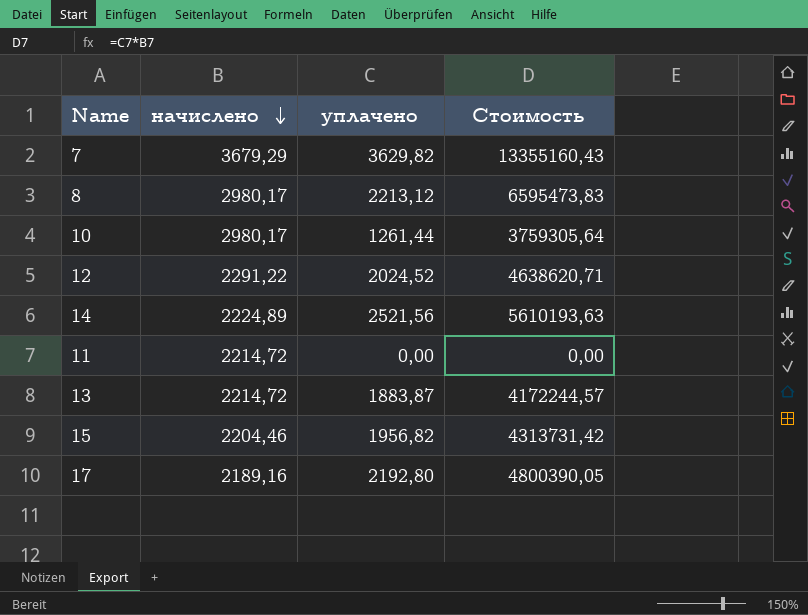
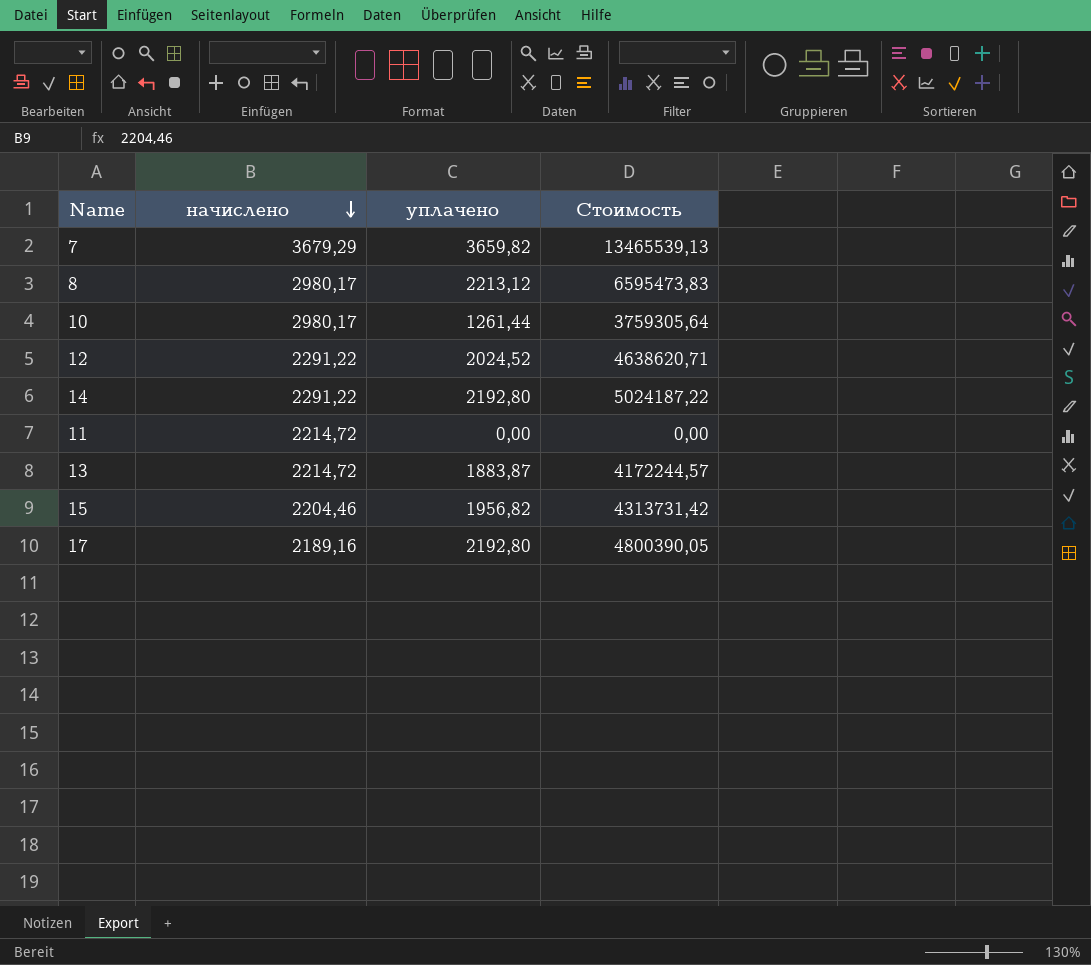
7 | уплачено: 3629,82 -> 3659,82
7 | Стоимость: 13355160,43 -> 13465539,13
14 | начислено: 2224,89 -> 2291,22
14 | уплачено: 2521,56 -> 2192,80
14 | Стоимость: 5610193,63 -> 5024187,22

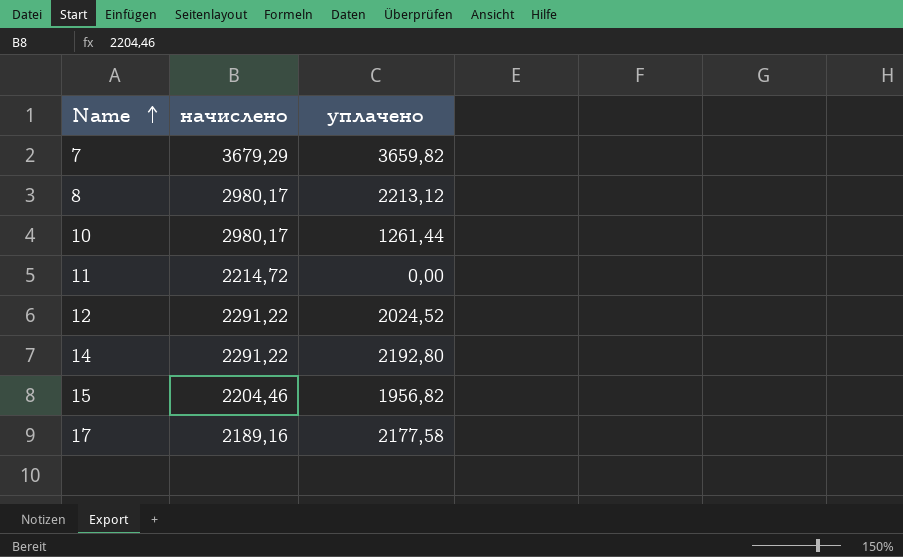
row order: начислено descending -> Name ascending
column Стоимость | formula: [начислено] * [уплачено] -> none
row 13: 2214,72 | 1883,87 | 4172244,57 -> none
17 | уплачено: 2192,80 -> 2177,58

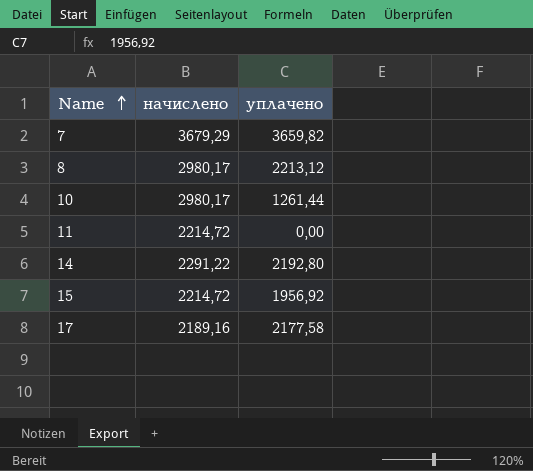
row 12: 2291,22 | 2024,52 -> none
15 | начислено: 2204,46 -> 2214,72
15 | уплачено: 1956,82 -> 1956,92

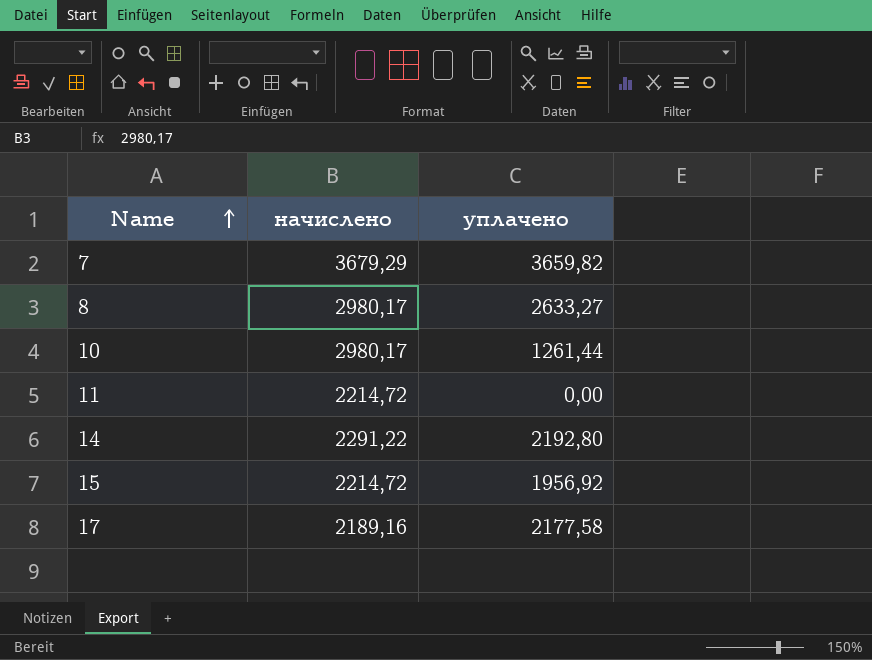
8 | уплачено: 2213,12 -> 2633,27

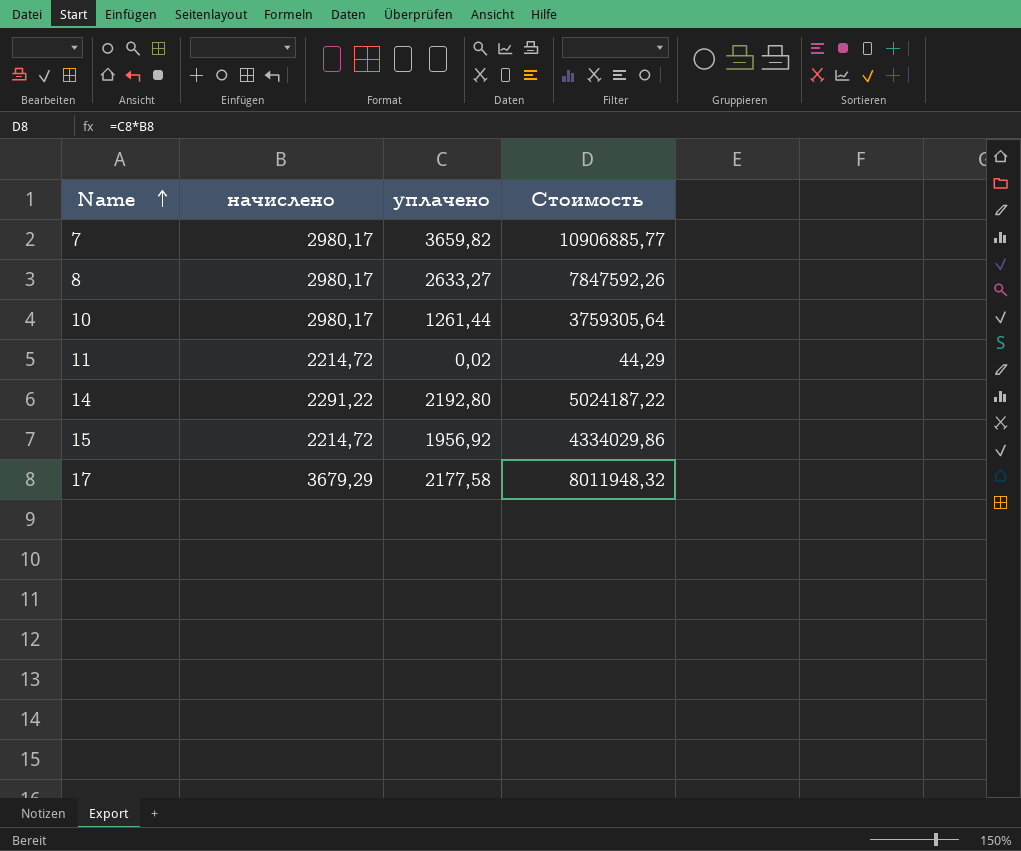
column Стоимость | formula: none -> [начислено] * [уплачено]
7 | начислено: 3679,29 -> 2980,17
11 | уплачено: 0,00 -> 0,02
17 | начислено: 2189,16 -> 3679,29

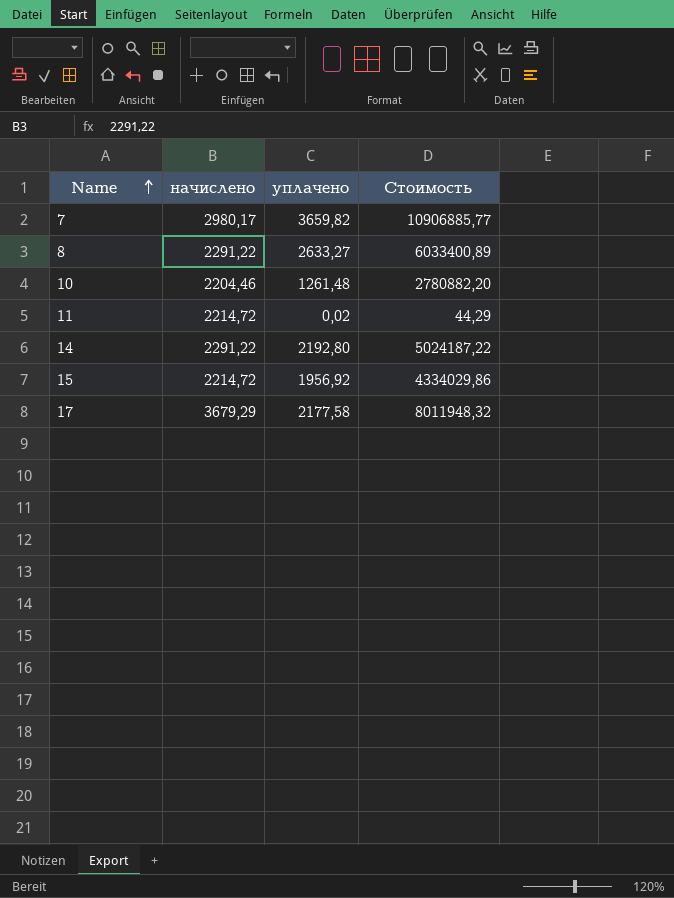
8 | начислено: 2980,17 -> 2291,22
8 | Стоимость: 7847592,26 -> 6033400,89
10 | начислено: 2980,17 -> 2204,46
10 | уплачено: 1261,44 -> 1261,48
10 | Стоимость: 3759305,64 -> 2780882,20

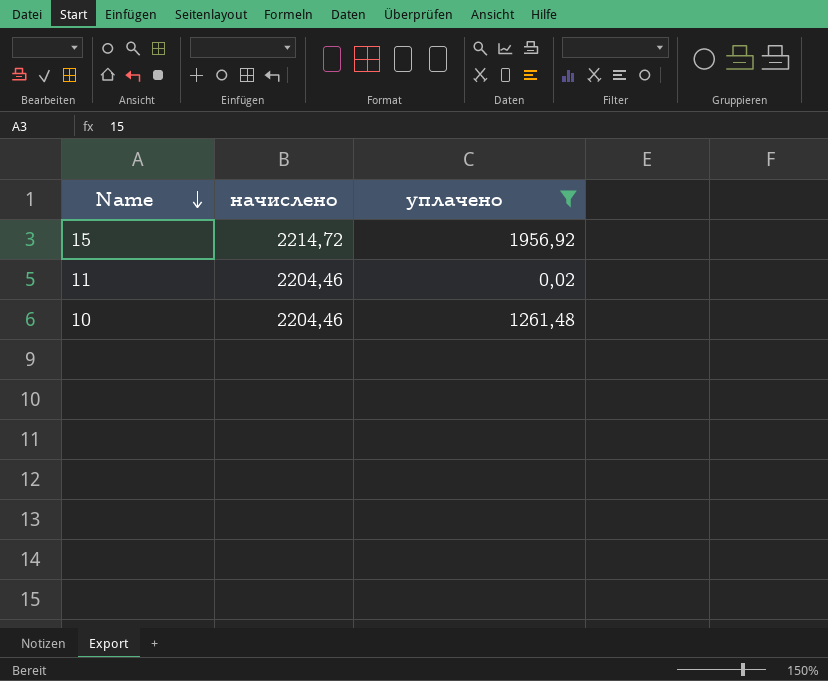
filter: none -> уплачено <= 1956,92
row order: Name ascending -> Name descending
column Стоимость | formula: [начислено] * [уплачено] -> none
11 | начислено: 2214,72 -> 2204,46

